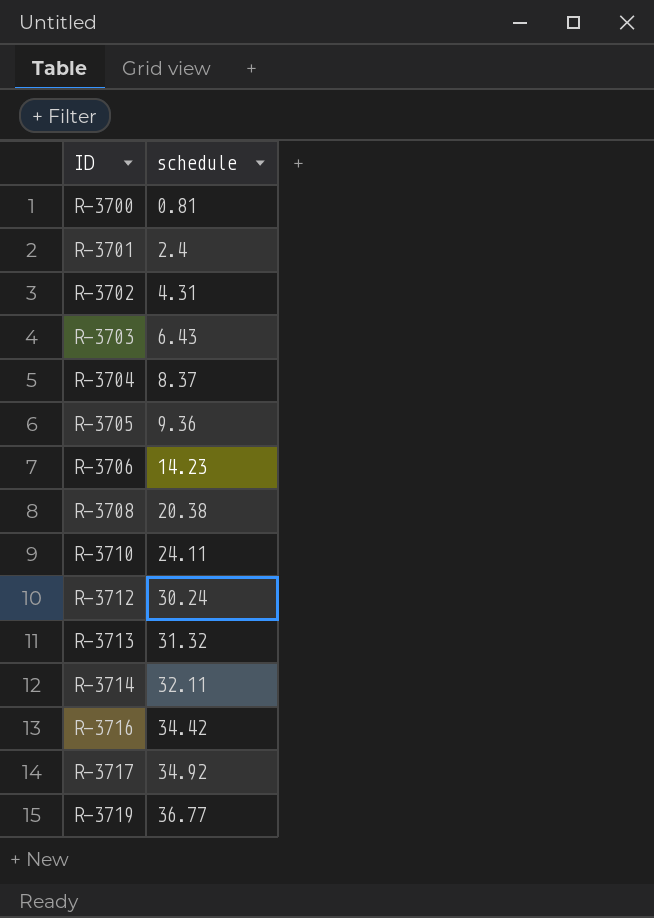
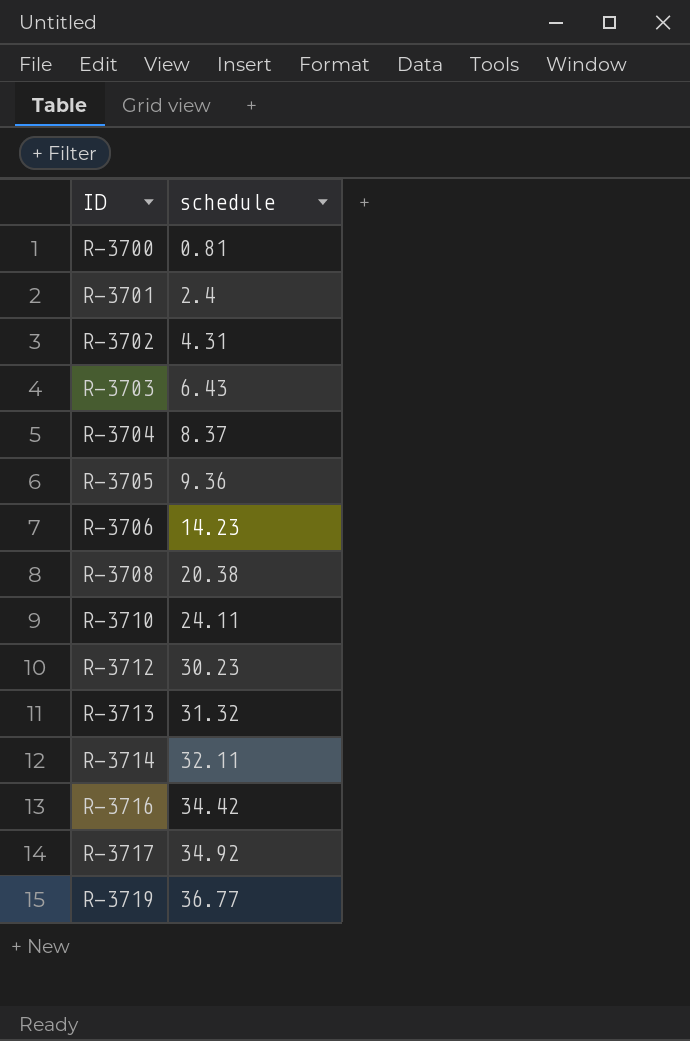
R-3712 | schedule: 30.24 -> 30.23

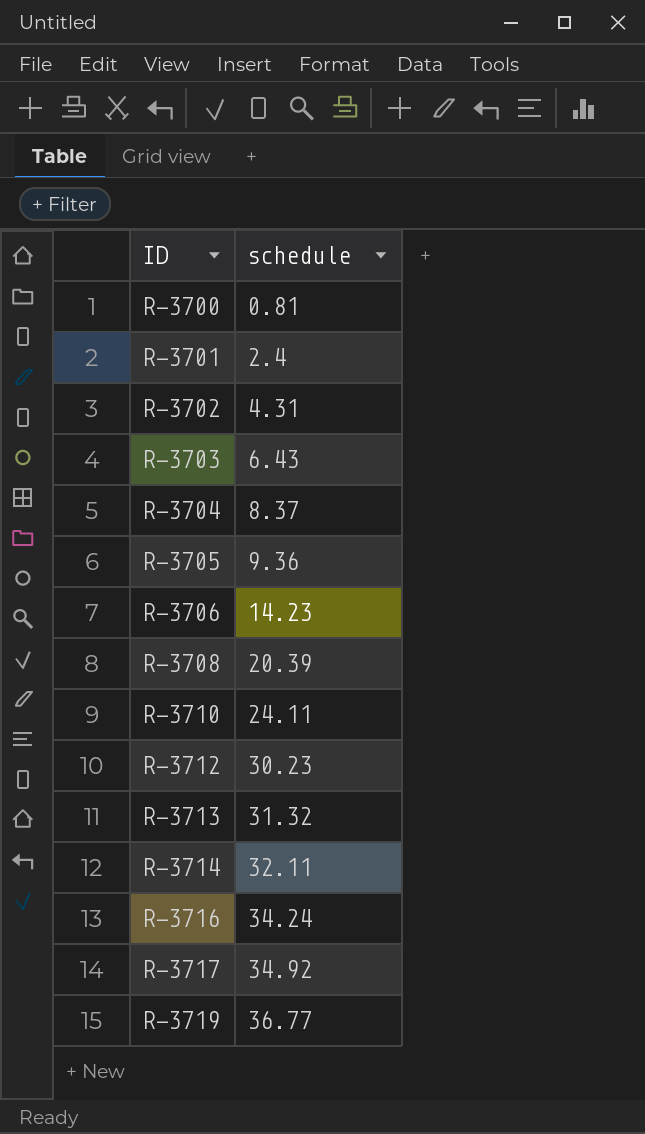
R-3708 | schedule: 20.38 -> 20.39
R-3716 | schedule: 34.42 -> 34.24

